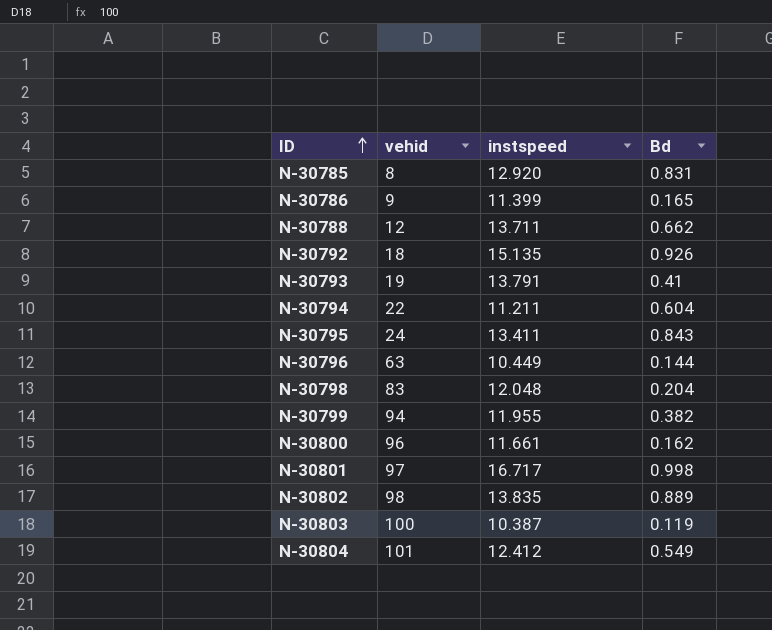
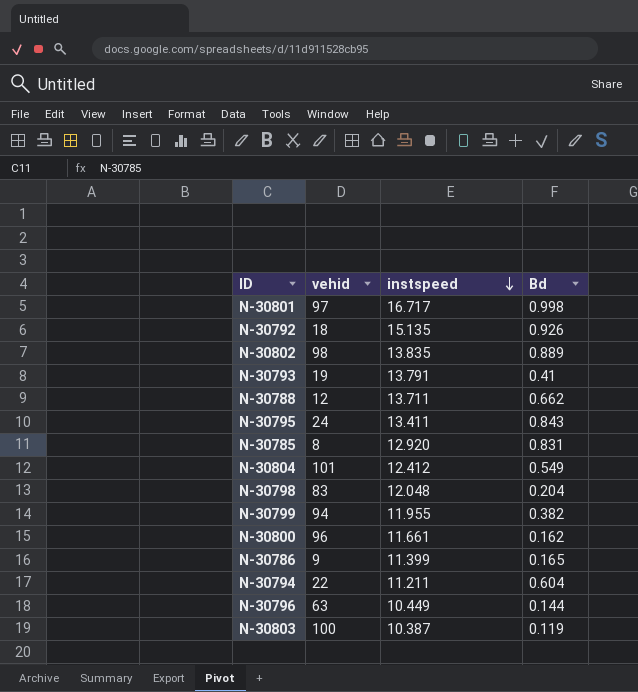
row order: ID ascending -> instspeed descending

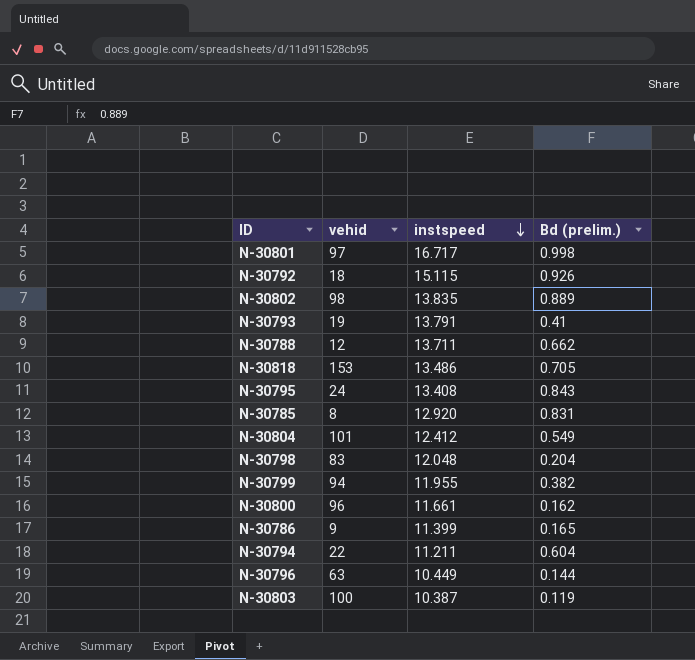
column name: Bd -> Bd (prelim.)
N-30792 | instspeed: 15.135 -> 15.115
row N-30818: none -> 153 | 13.486 | 0.705
N-30795 | instspeed: 13.411 -> 13.408

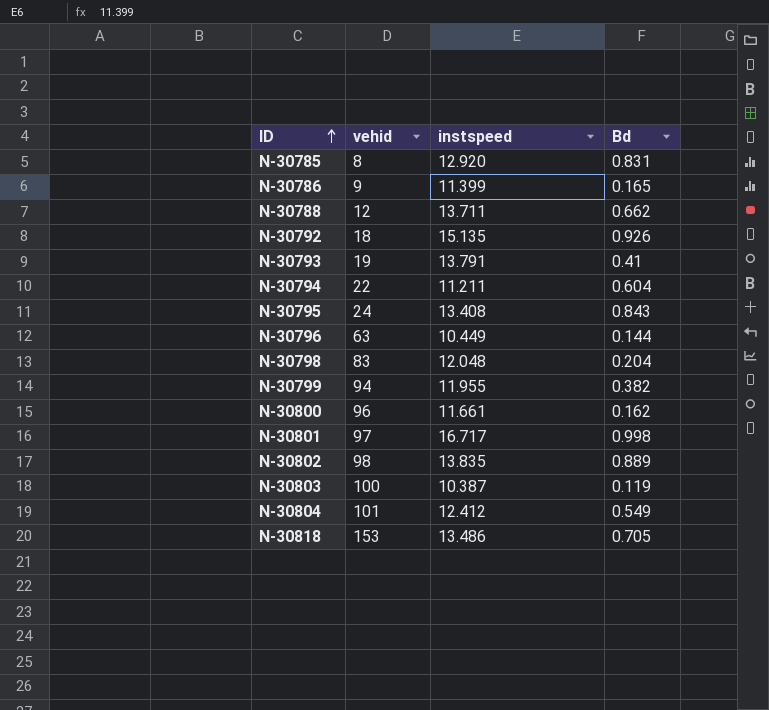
row order: instspeed descending -> ID ascending
column name: Bd (prelim.) -> Bd
N-30792 | instspeed: 15.115 -> 15.135

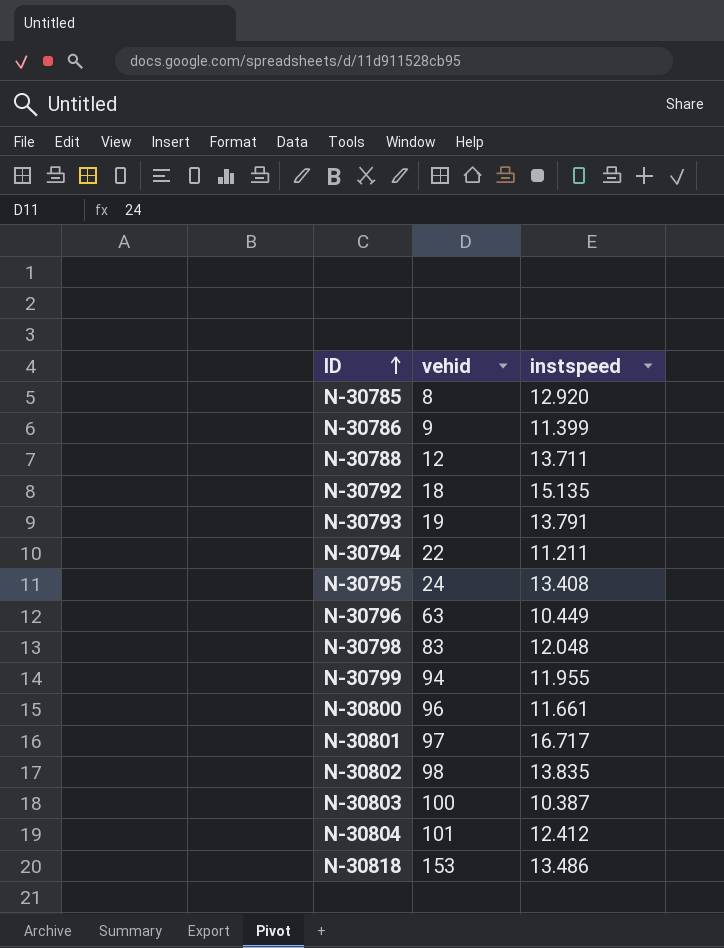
column Bd | position: 4 -> none

